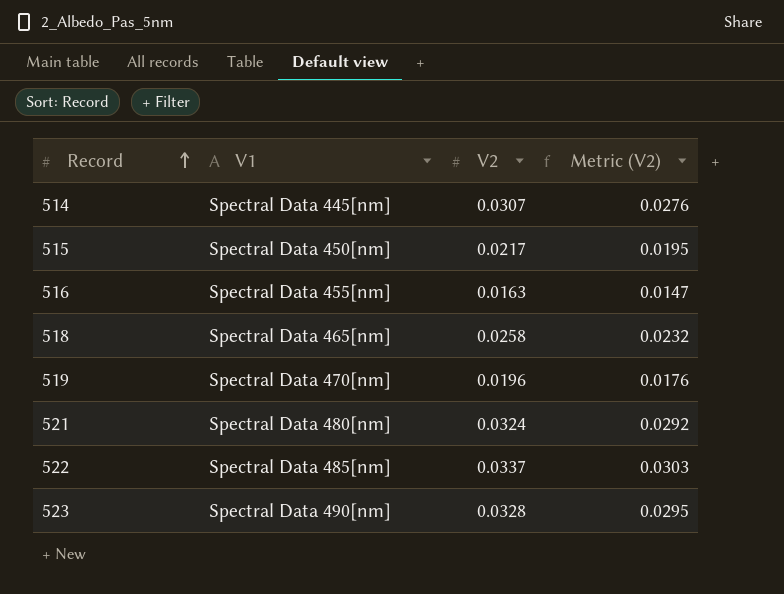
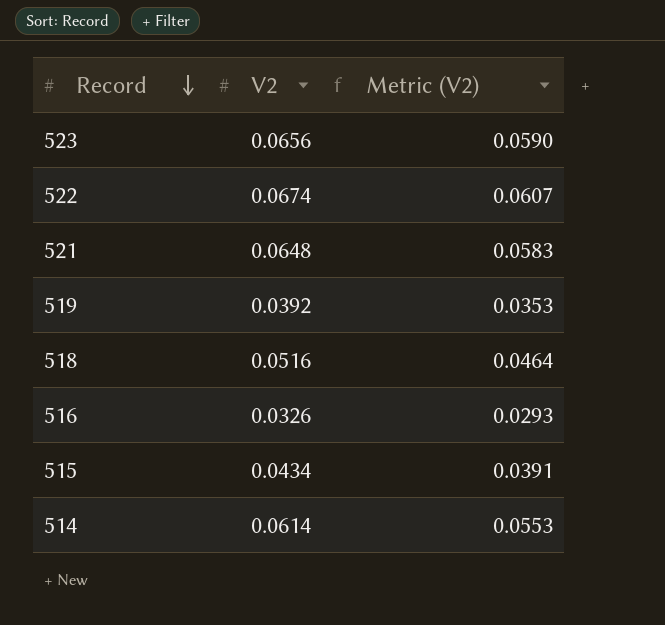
row order: Record ascending -> Record descending
column V1 | position: 2 -> none
523 | V2: 0.0328 -> 0.0656
523 | Metric (V2): 0.0295 -> 0.0590
522 | V2: 0.0337 -> 0.0674
522 | Metric (V2): 0.0303 -> 0.0607
521 | V2: 0.0324 -> 0.0648
521 | Metric (V2): 0.0292 -> 0.0583
519 | V2: 0.0196 -> 0.0392
519 | Metric (V2): 0.0176 -> 0.0353
518 | V2: 0.0258 -> 0.0516
518 | Metric (V2): 0.0232 -> 0.0464
516 | V2: 0.0163 -> 0.0326
516 | Metric (V2): 0.0147 -> 0.0293
515 | V2: 0.0217 -> 0.0434
515 | Metric (V2): 0.0195 -> 0.0391
514 | V2: 0.0307 -> 0.0614
514 | Metric (V2): 0.0276 -> 0.0553

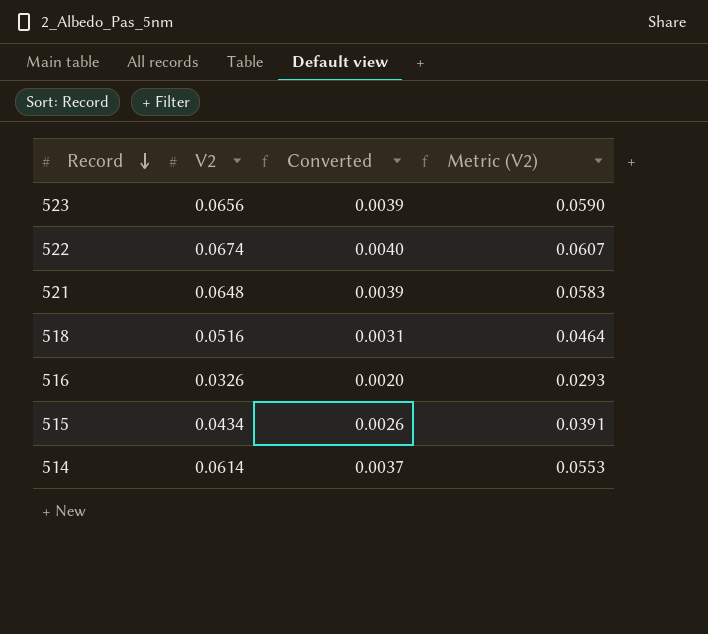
column Converted | formula: none -> [V2] * 0.06
row 519: 0.0392 | 0.0353 -> none

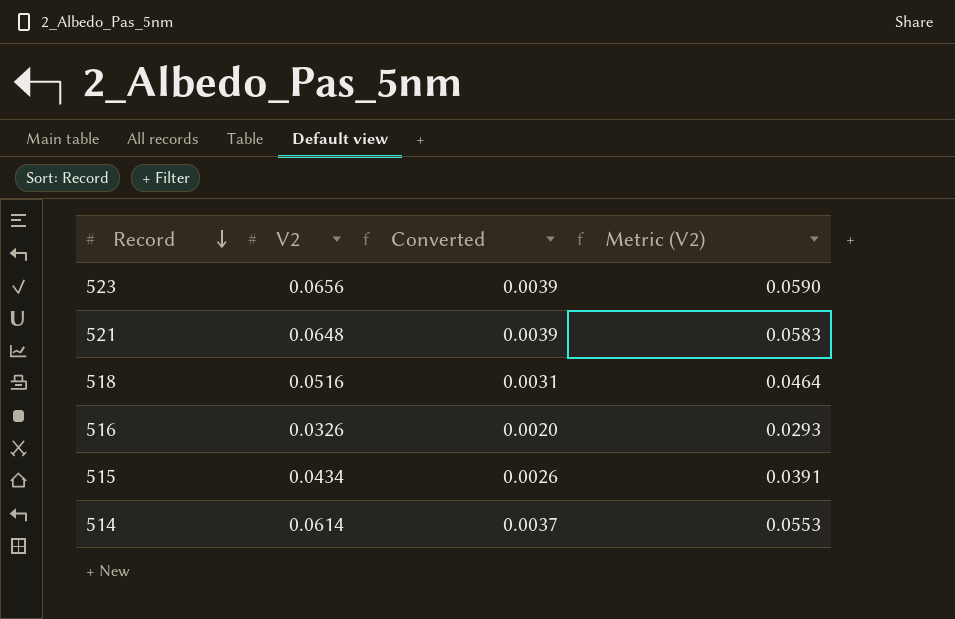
row 522: 0.0674 | 0.0040 | 0.0607 -> none

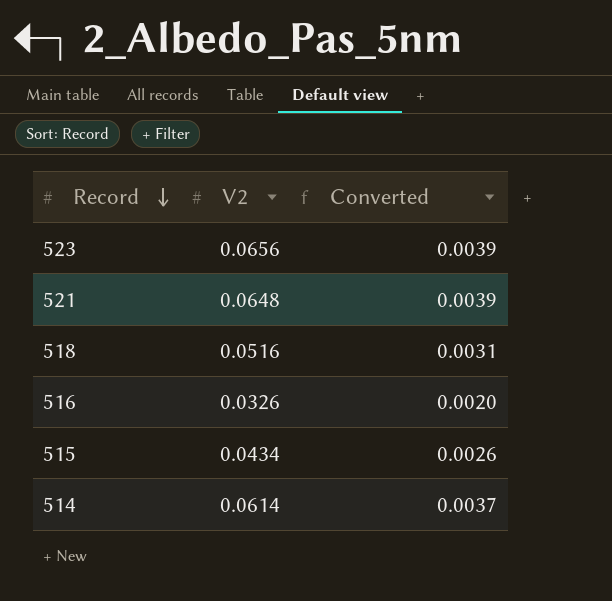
column Metric (V2) | formula: [V2] * 0.9 -> none

